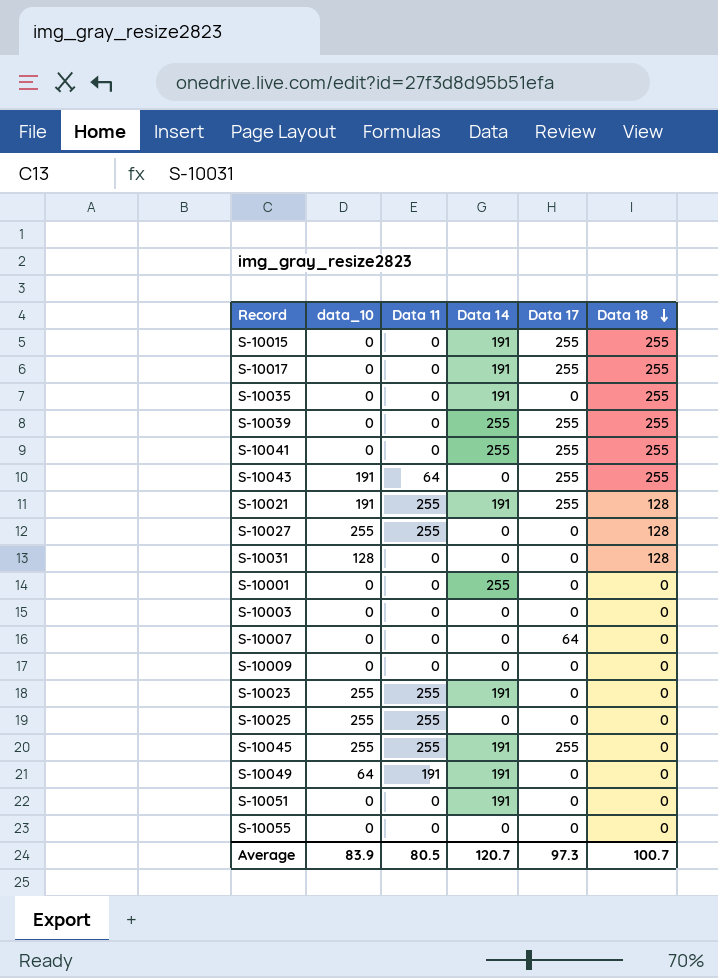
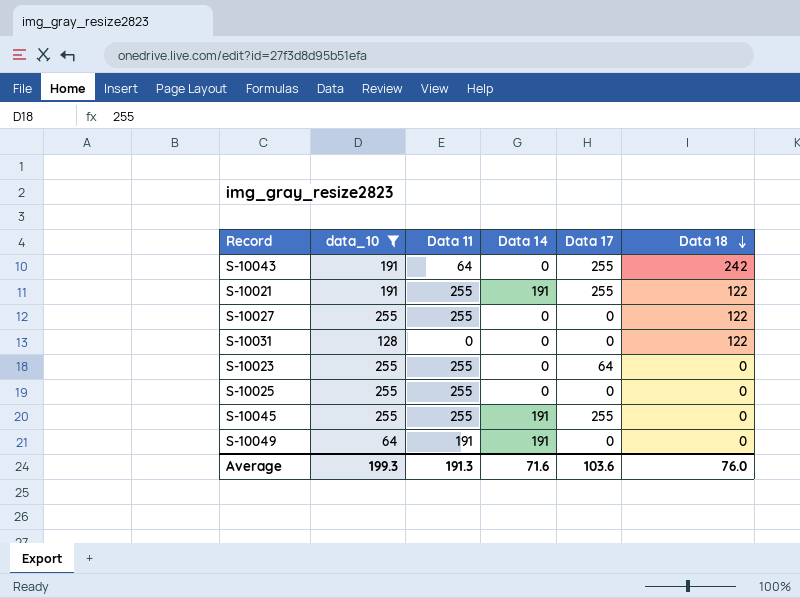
filter: none -> data_10 != 0
S-10043 | Data 18: 255 -> 242
S-10021 | Data 18: 128 -> 122
S-10027 | Data 18: 128 -> 122
S-10031 | Data 18: 128 -> 122
S-10023 | Data 14: 191 -> 0
S-10023 | Data 17: 0 -> 64
Average | data_10: 83.9 -> 199.3
Average | Data 11: 80.5 -> 191.3
Average | Data 14: 120.7 -> 71.6
Average | Data 17: 97.3 -> 103.6
Average | Data 18: 100.7 -> 76.0

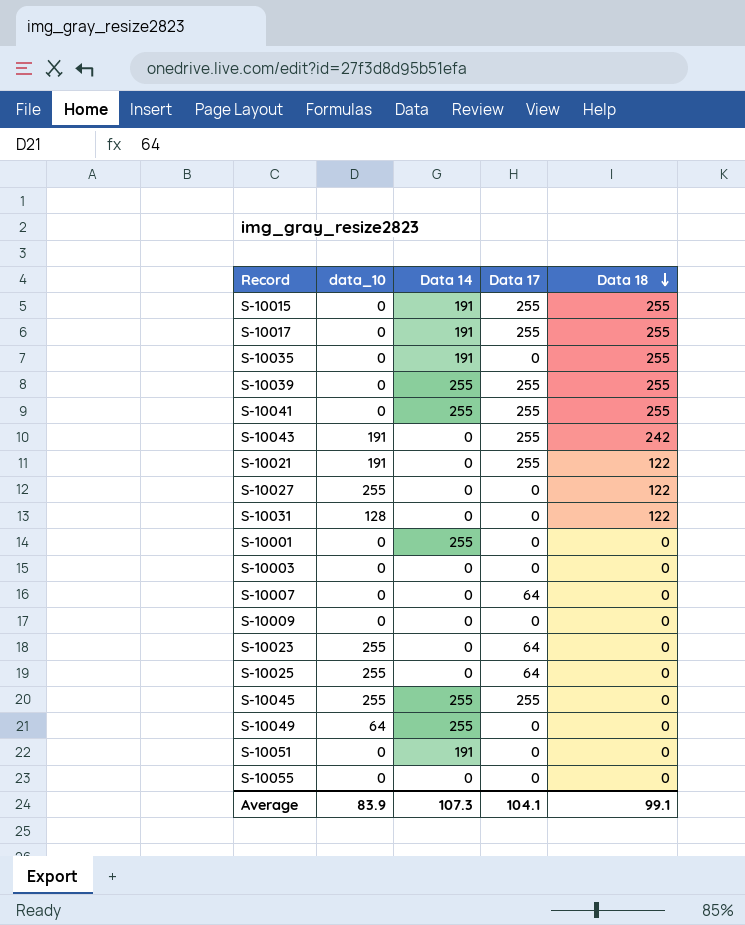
filter: data_10 != 0 -> none
column Data 11 | position: 3 -> none
S-10021 | Data 14: 191 -> 0
S-10025 | Data 17: 0 -> 64
S-10045 | Data 14: 191 -> 255
S-10049 | Data 14: 191 -> 255
Average | data_10: 199.3 -> 83.9
Average | Data 14: 71.6 -> 107.3
Average | Data 17: 103.6 -> 104.1
Average | Data 18: 76.0 -> 99.1

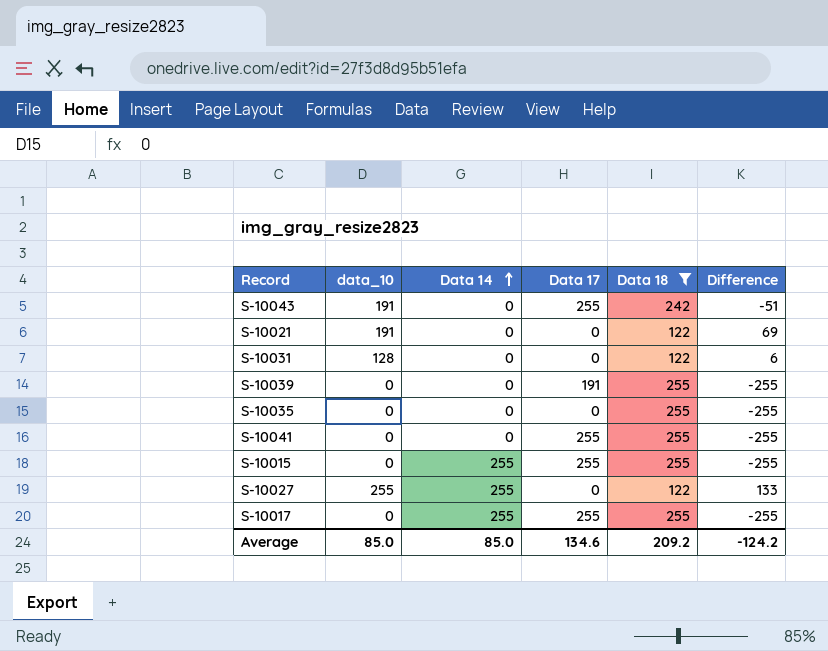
filter: none -> Data 18 != 0
row order: Data 18 descending -> Data 14 ascending
column Difference | formula: none -> [data_10] - [Data 18]
S-10021 | Data 17: 255 -> 0
S-10039 | Data 14: 255 -> 0
S-10039 | Data 17: 255 -> 191
S-10035 | Data 14: 191 -> 0
S-10041 | Data 14: 255 -> 0
S-10015 | Data 14: 191 -> 255
S-10027 | Data 14: 0 -> 255
S-10017 | Data 14: 191 -> 255
Average | data_10: 83.9 -> 85.0
Average | Data 14: 107.3 -> 85.0
Average | Data 17: 104.1 -> 134.6
Average | Data 18: 99.1 -> 209.2

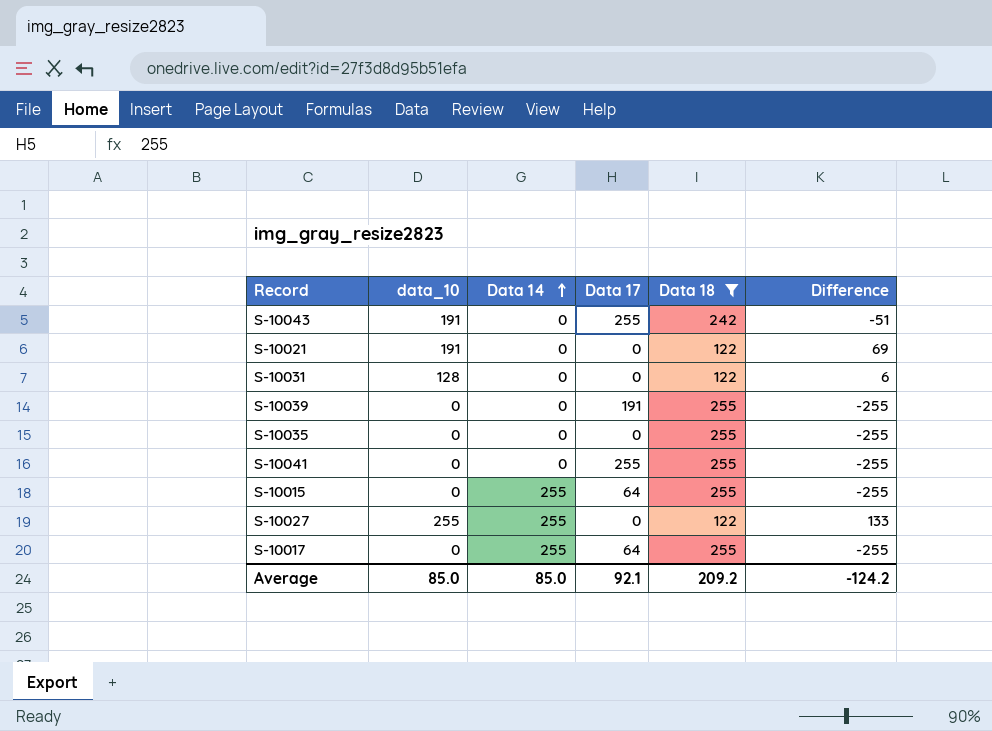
S-10015 | Data 17: 255 -> 64
S-10017 | Data 17: 255 -> 64
Average | Data 17: 134.6 -> 92.1

